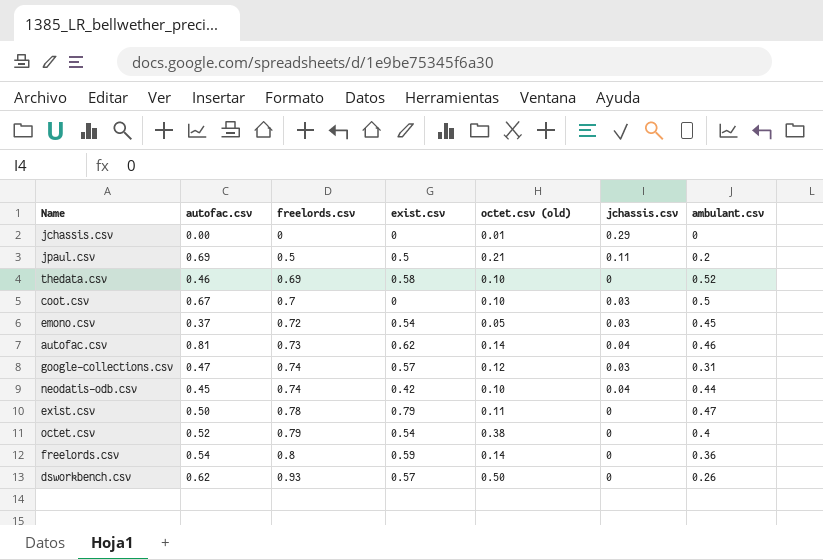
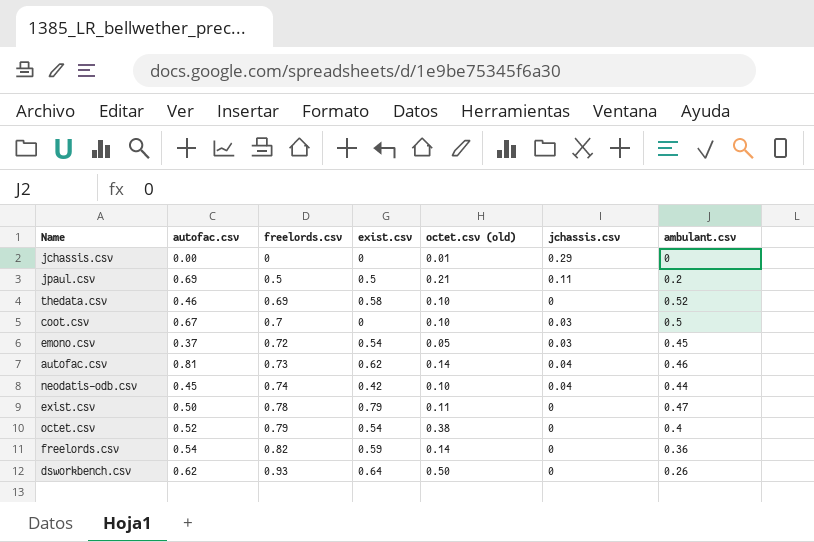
row google-collections.csv: 0.47 | 0.74 | 0.57 | 0.12 | 0.03 | 0.31 -> none
freelords.csv | freelords.csv: 0.8 -> 0.82
dsworkbench.csv | exist.csv: 0.57 -> 0.64

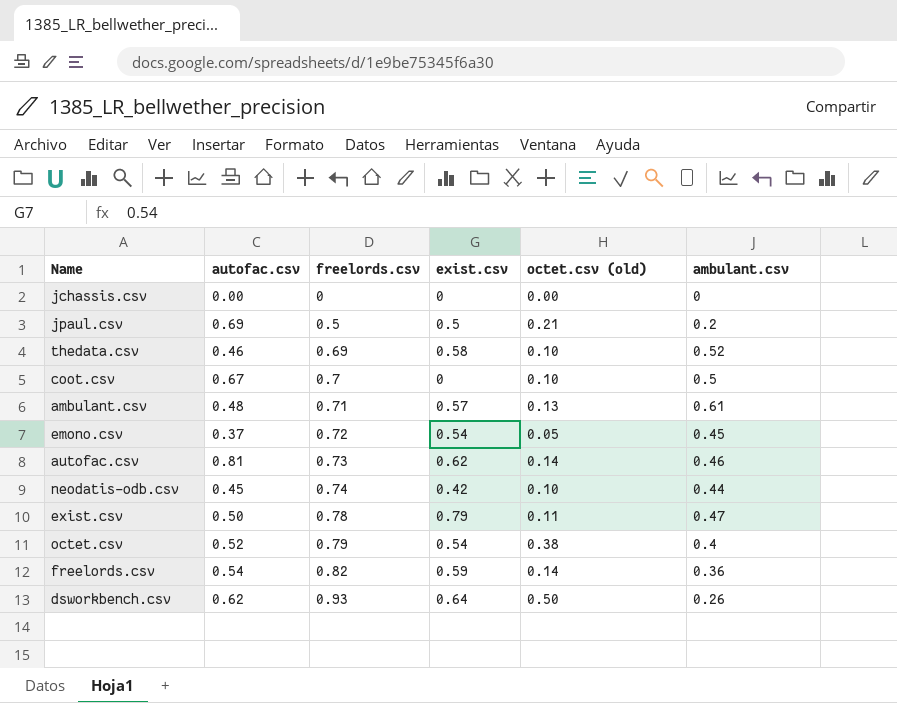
column jchassis.csv | position: 6 -> none
jchassis.csv | octet.csv (old): 0.01 -> 0.00
row ambulant.csv: none -> 0.48 | 0.71 | 0.57 | 0.13 | 0.61

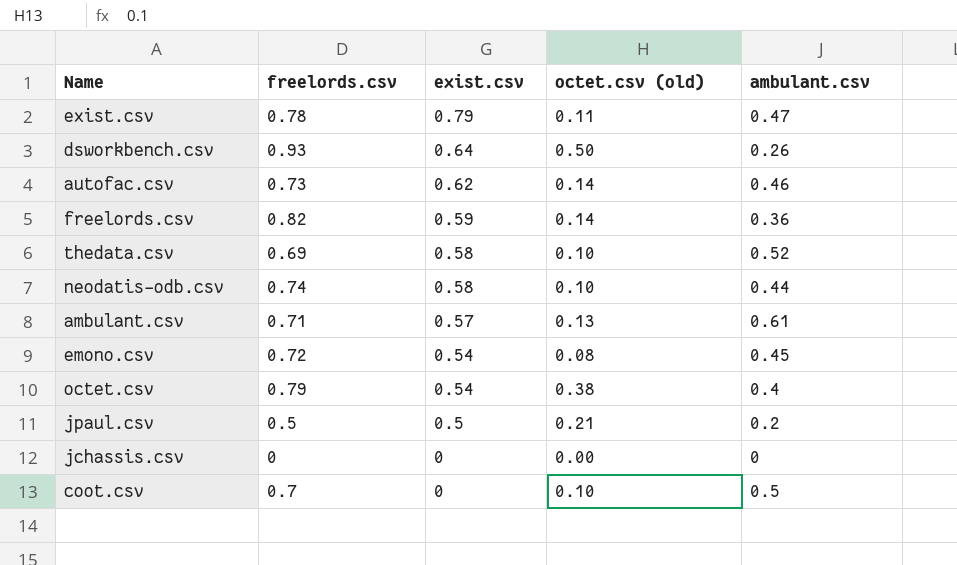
row order: freelords.csv ascending -> exist.csv descending
column autofac.csv | position: 2 -> none
neodatis-odb.csv | exist.csv: 0.42 -> 0.58
emono.csv | octet.csv (old): 0.05 -> 0.08

